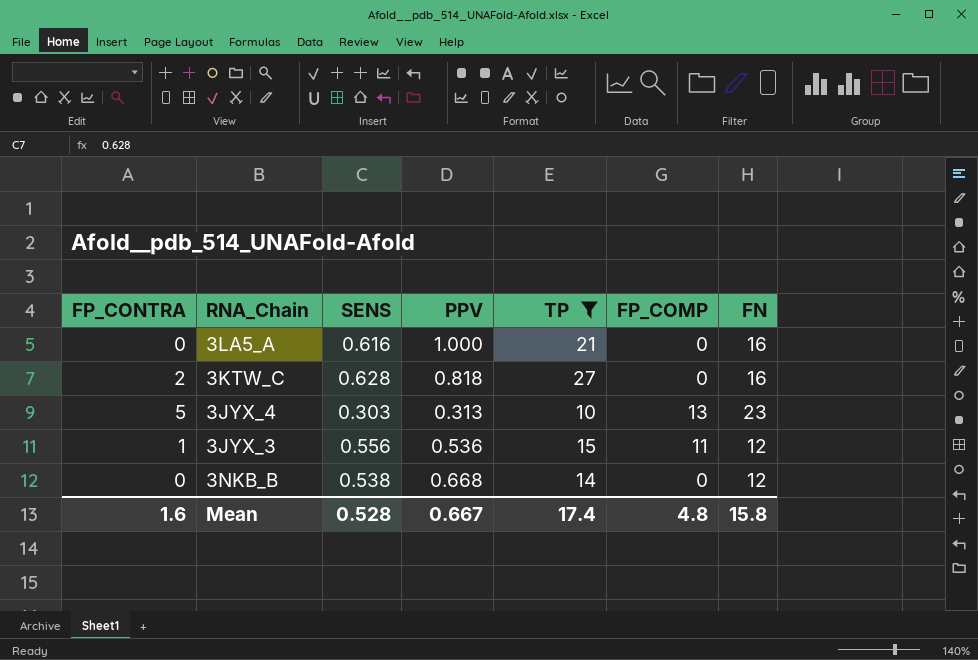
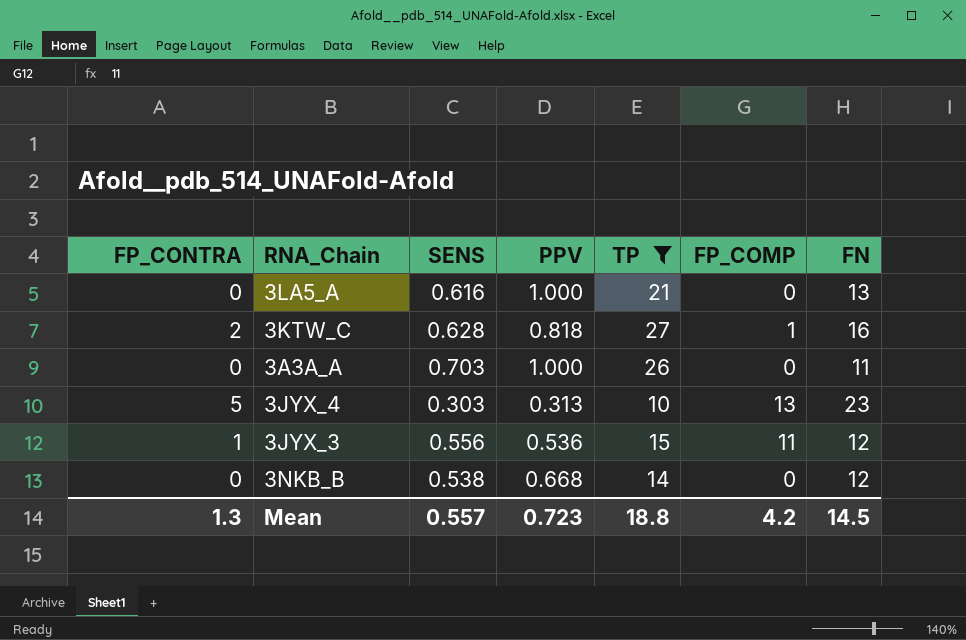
3LA5_A | FN: 16 -> 13
3KTW_C | FP_COMP: 0 -> 1
row 3A3A_A: none -> 0 | 0.703 | 1.000 | 26 | 0 | 11
Mean | FP_CONTRA: 1.6 -> 1.3
Mean | SENS: 0.528 -> 0.557
Mean | PPV: 0.667 -> 0.723
Mean | TP: 17.4 -> 18.8
Mean | FP_COMP: 4.8 -> 4.2
Mean | FN: 15.8 -> 14.5

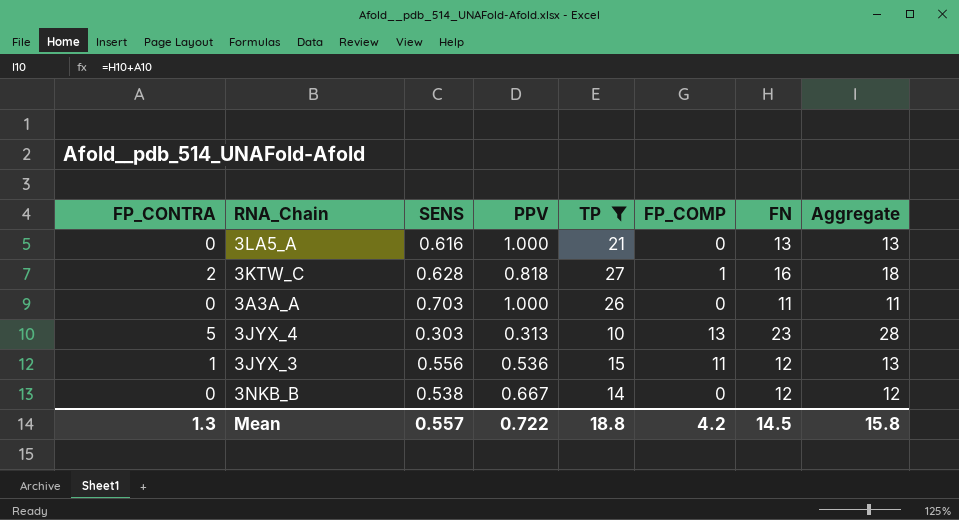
column Aggregate | formula: none -> [FP_CONTRA] + [FN]
3NKB_B | PPV: 0.668 -> 0.667
Mean | PPV: 0.723 -> 0.722

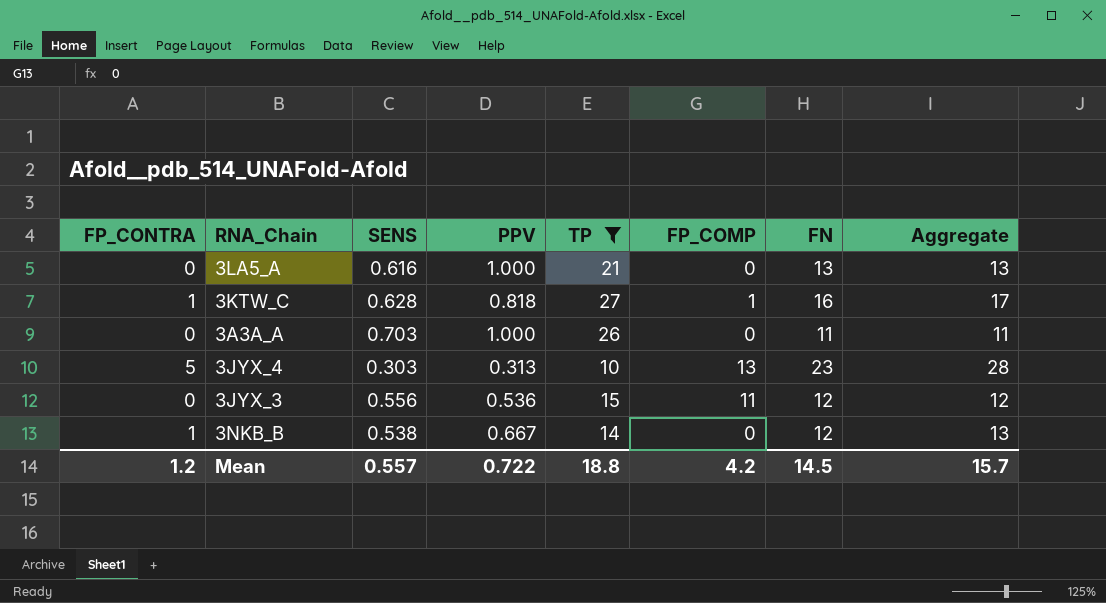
3KTW_C | FP_CONTRA: 2 -> 1
3KTW_C | Aggregate: 18 -> 17
3JYX_3 | FP_CONTRA: 1 -> 0
3JYX_3 | Aggregate: 13 -> 12
3NKB_B | FP_CONTRA: 0 -> 1
3NKB_B | Aggregate: 12 -> 13
Mean | FP_CONTRA: 1.3 -> 1.2
Mean | Aggregate: 15.8 -> 15.7

